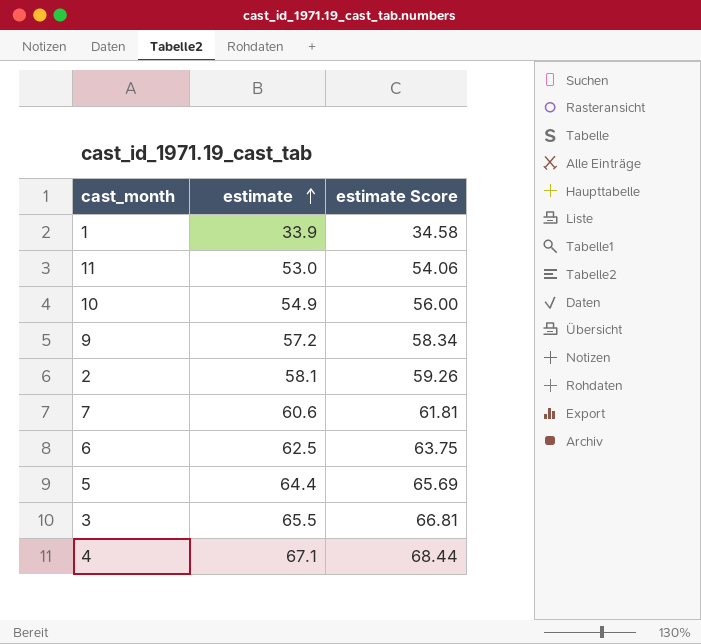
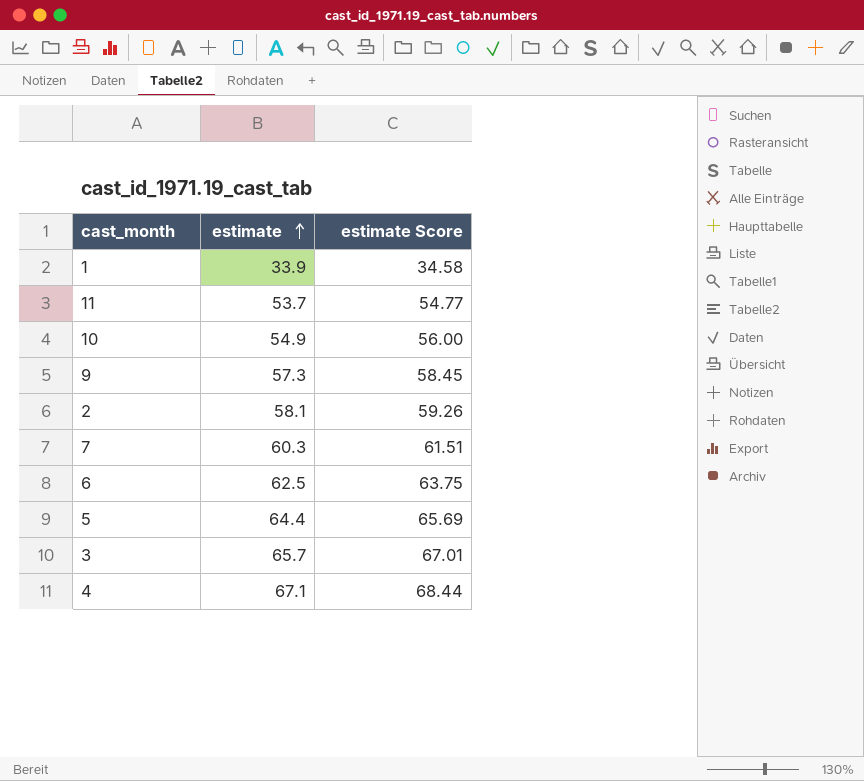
11 | estimate: 53.0 -> 53.7
11 | estimate Score: 54.06 -> 54.77
9 | estimate: 57.2 -> 57.3
9 | estimate Score: 58.34 -> 58.45
7 | estimate: 60.6 -> 60.3
7 | estimate Score: 61.81 -> 61.51
3 | estimate: 65.5 -> 65.7
3 | estimate Score: 66.81 -> 67.01

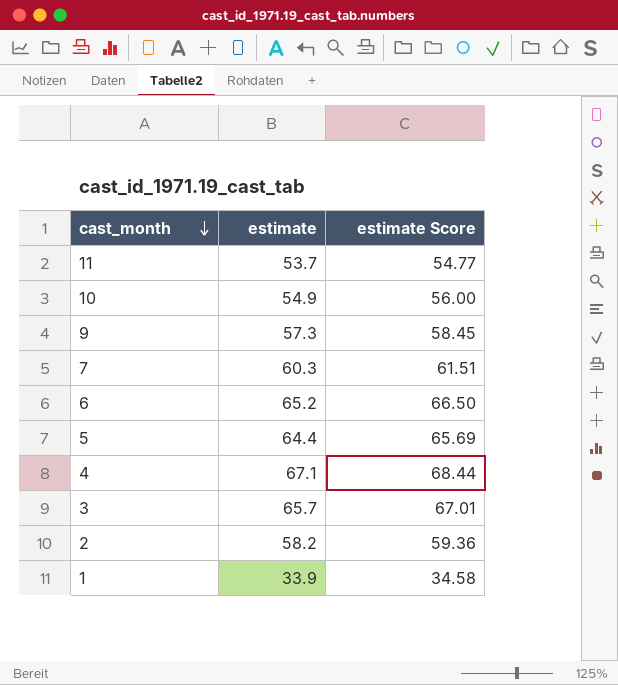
row order: estimate ascending -> cast_month descending
6 | estimate: 62.5 -> 65.2
6 | estimate Score: 63.75 -> 66.50
2 | estimate: 58.1 -> 58.2
2 | estimate Score: 59.26 -> 59.36

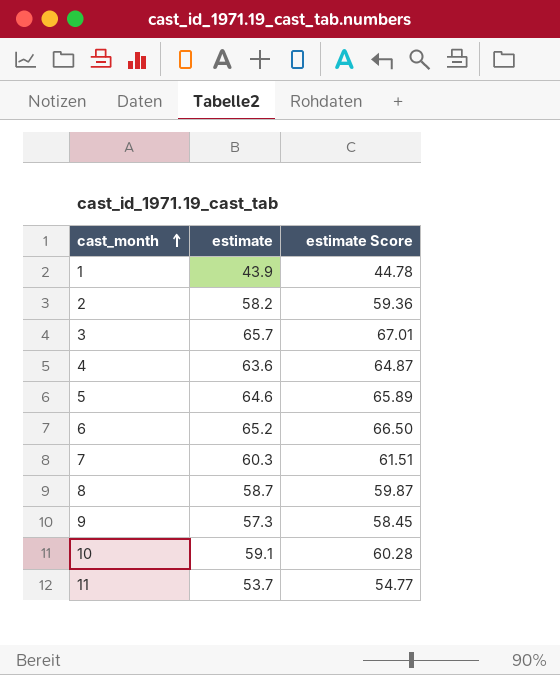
row order: cast_month descending -> cast_month ascending
1 | estimate: 33.9 -> 43.9
1 | estimate Score: 34.58 -> 44.78
4 | estimate: 67.1 -> 63.6
4 | estimate Score: 68.44 -> 64.87
5 | estimate: 64.4 -> 64.6
5 | estimate Score: 65.69 -> 65.89
row 8: none -> 58.7 | 59.87
10 | estimate: 54.9 -> 59.1
10 | estimate Score: 56.00 -> 60.28

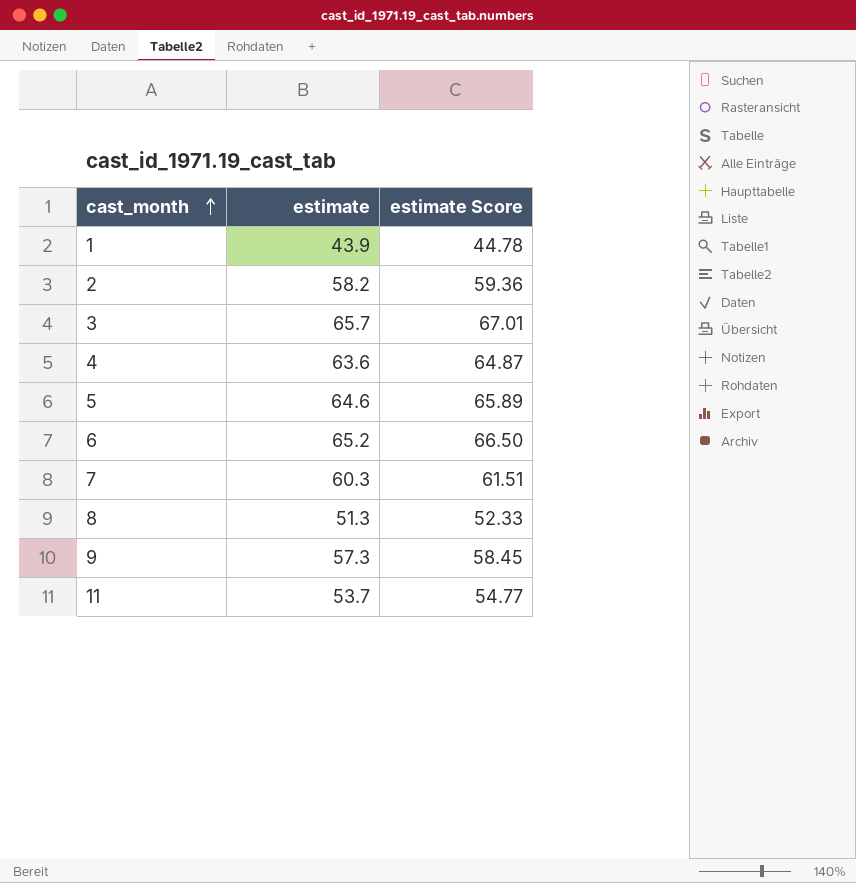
row 10: 59.1 | 60.28 -> none
8 | estimate: 58.7 -> 51.3
8 | estimate Score: 59.87 -> 52.33

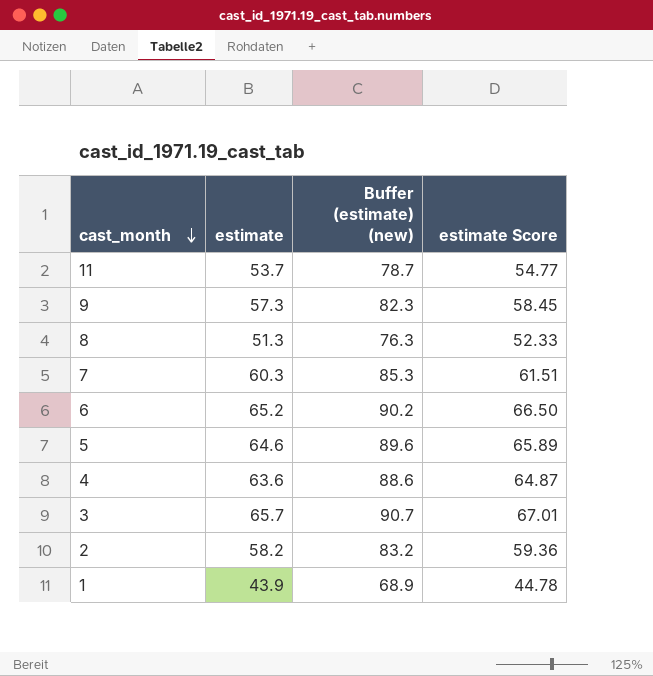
row order: cast_month ascending -> cast_month descending
column Buffer (estimate) (new) | formula: none -> [estimate] + 25

